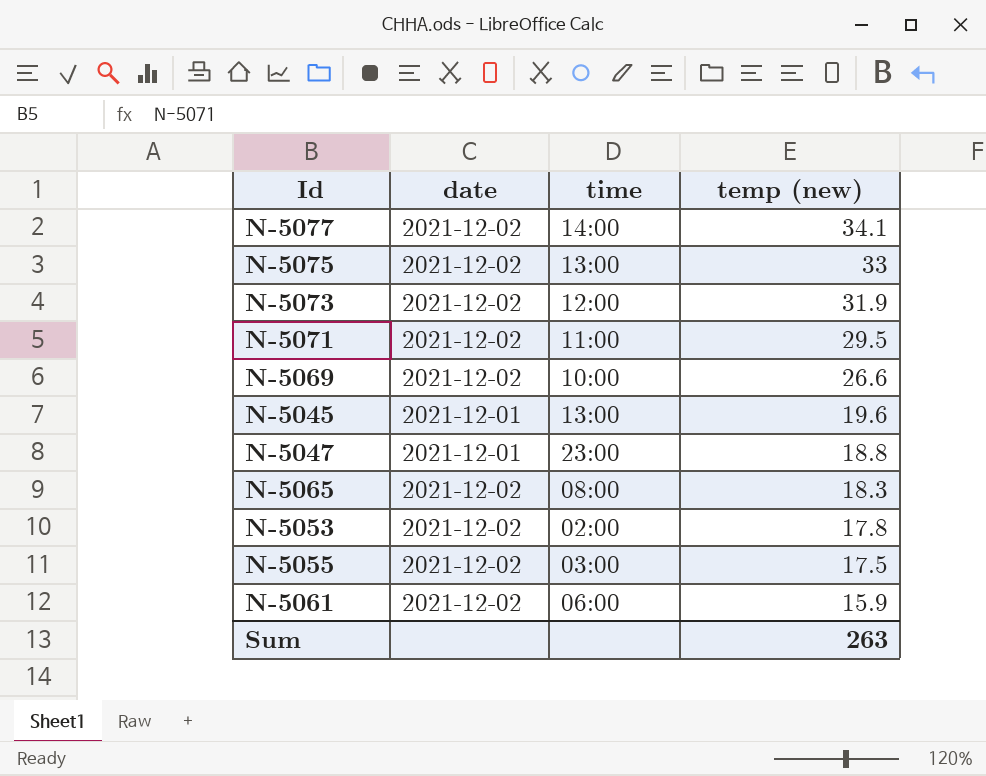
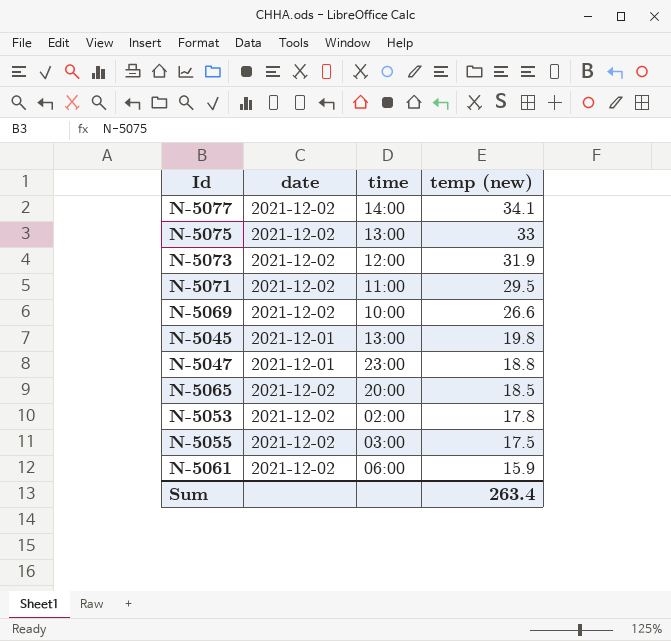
N-5045 | temp (new): 19.6 -> 19.8
N-5065 | time: 08:00 -> 20:00
N-5065 | temp (new): 18.3 -> 18.5
Sum | temp (new): 263 -> 263.4

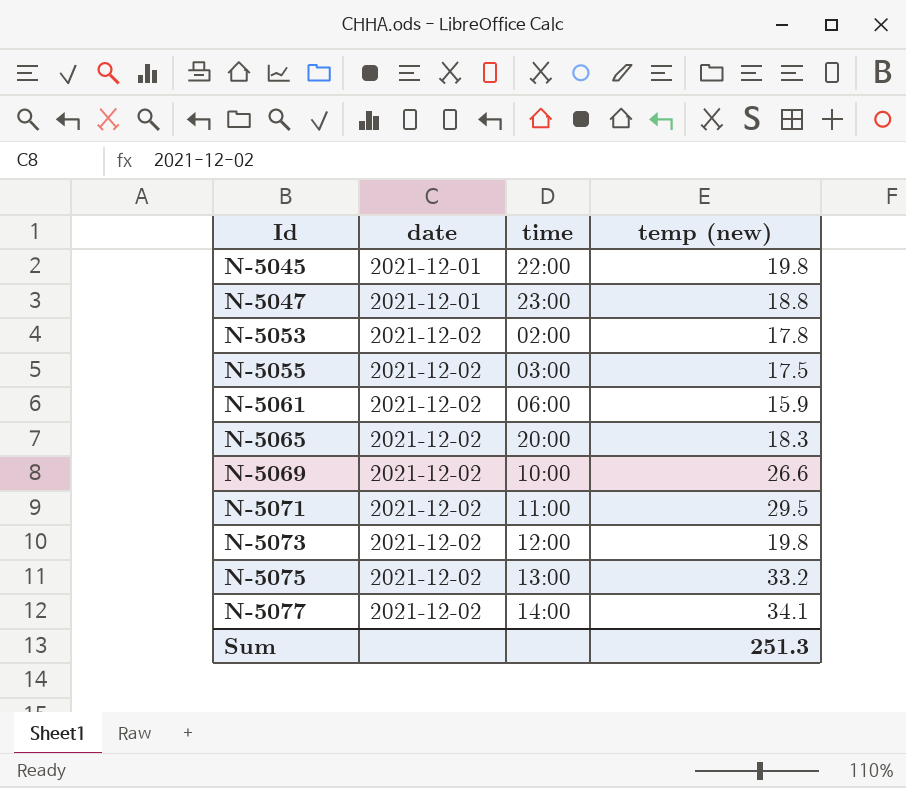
row order: temp (new) descending -> Id ascending
N-5045 | time: 13:00 -> 22:00
N-5065 | temp (new): 18.5 -> 18.3
N-5073 | temp (new): 31.9 -> 19.8
N-5075 | temp (new): 33 -> 33.2
Sum | temp (new): 263.4 -> 251.3

